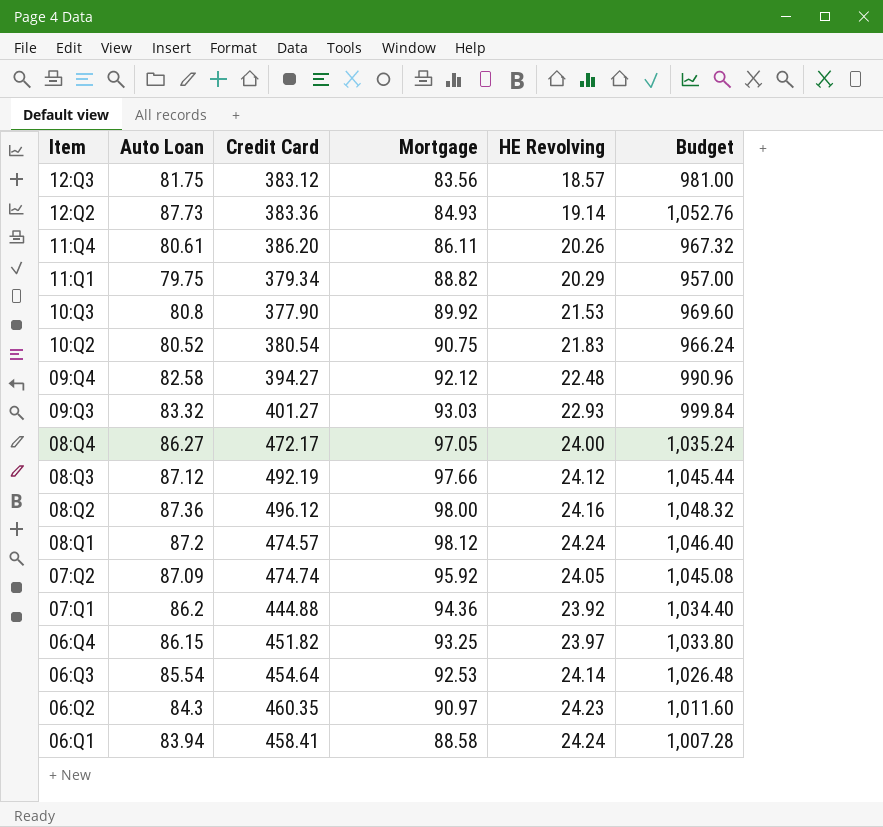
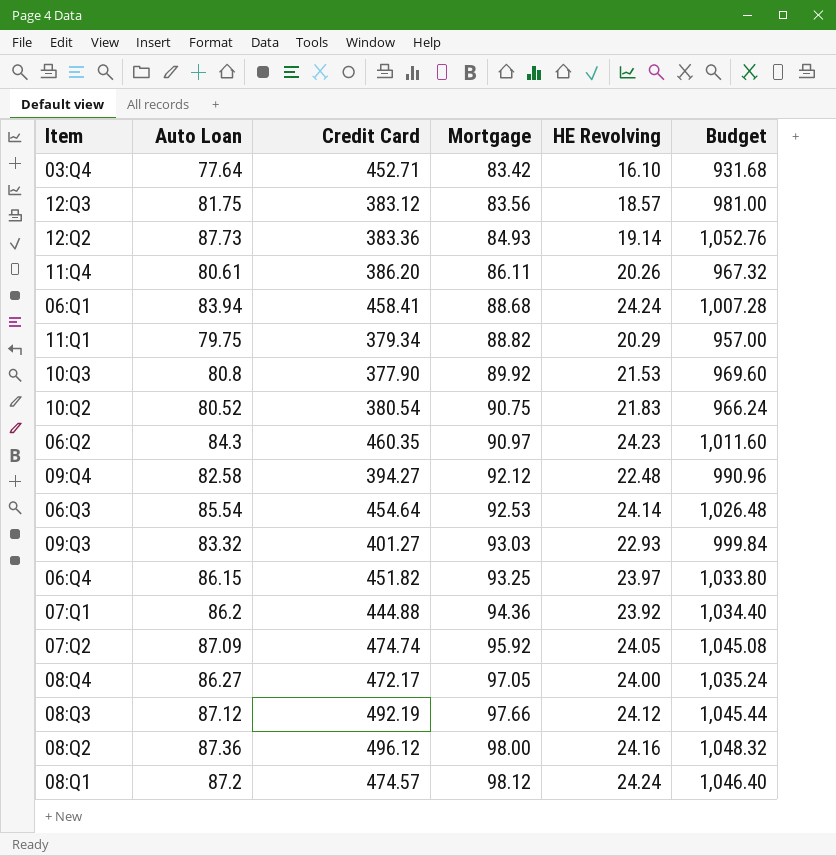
row order: Item descending -> Mortgage ascending
row 03:Q4: none -> 77.64 | 452.71 | 83.42 | 16.10 | 931.68
06:Q1 | Mortgage: 88.58 -> 88.68

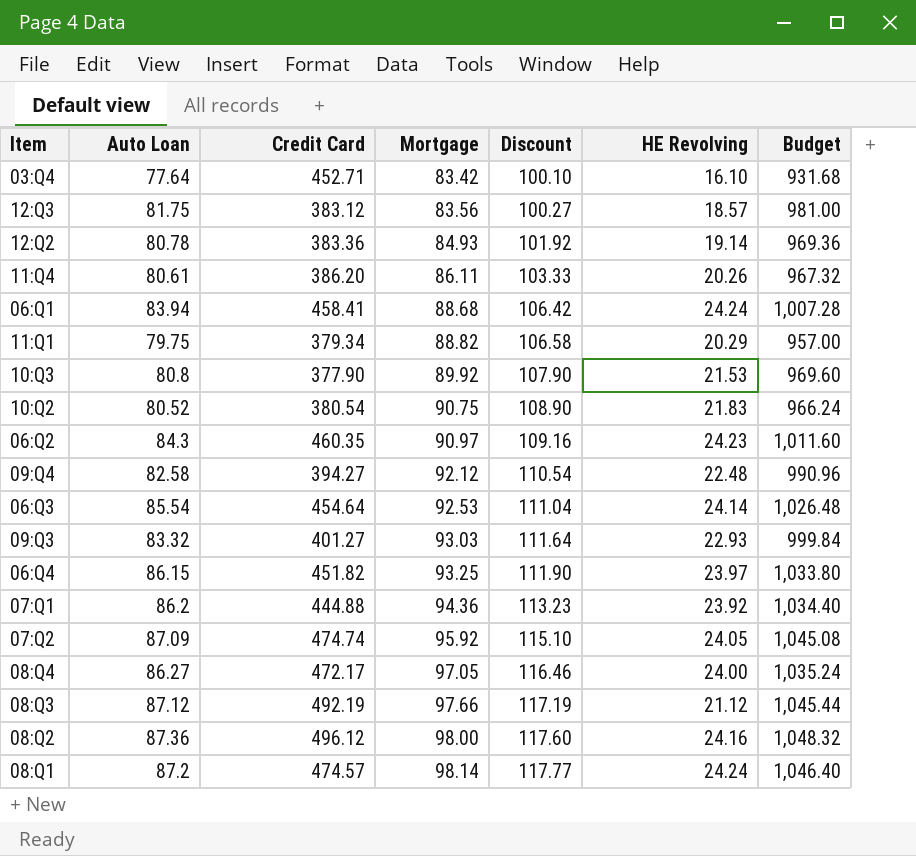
column Discount | formula: none -> [Mortgage] * 1.2
12:Q2 | Auto Loan: 87.73 -> 80.78
12:Q2 | Budget: 1,052.76 -> 969.36
08:Q3 | HE Revolving: 24.12 -> 21.12
08:Q1 | Mortgage: 98.12 -> 98.14

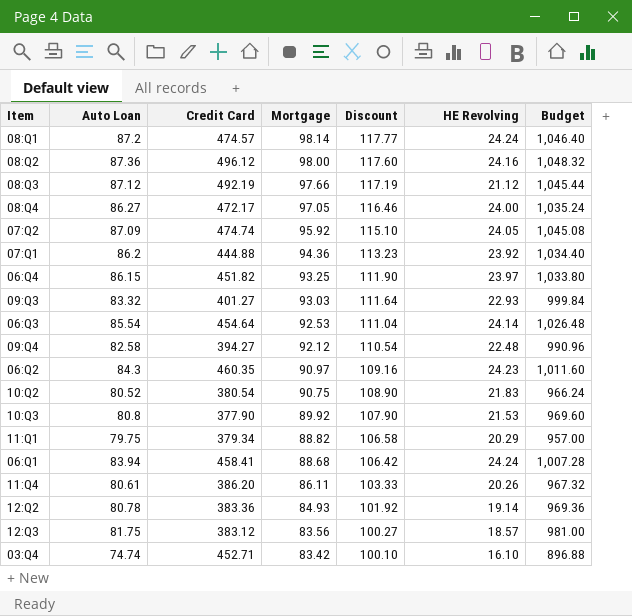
row order: Mortgage ascending -> Mortgage descending
03:Q4 | Auto Loan: 77.64 -> 74.74
03:Q4 | Budget: 931.68 -> 896.88

